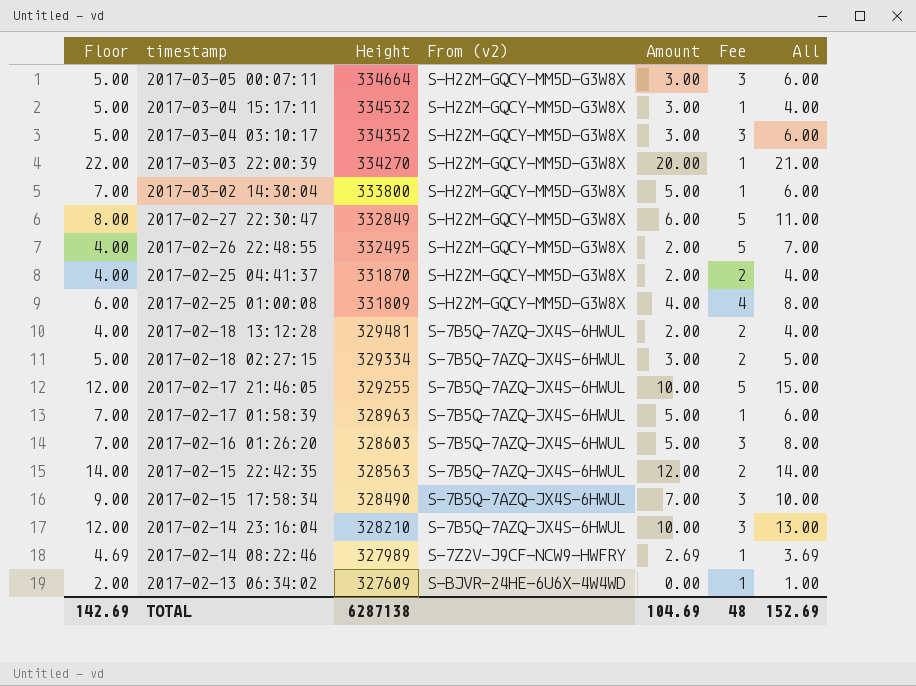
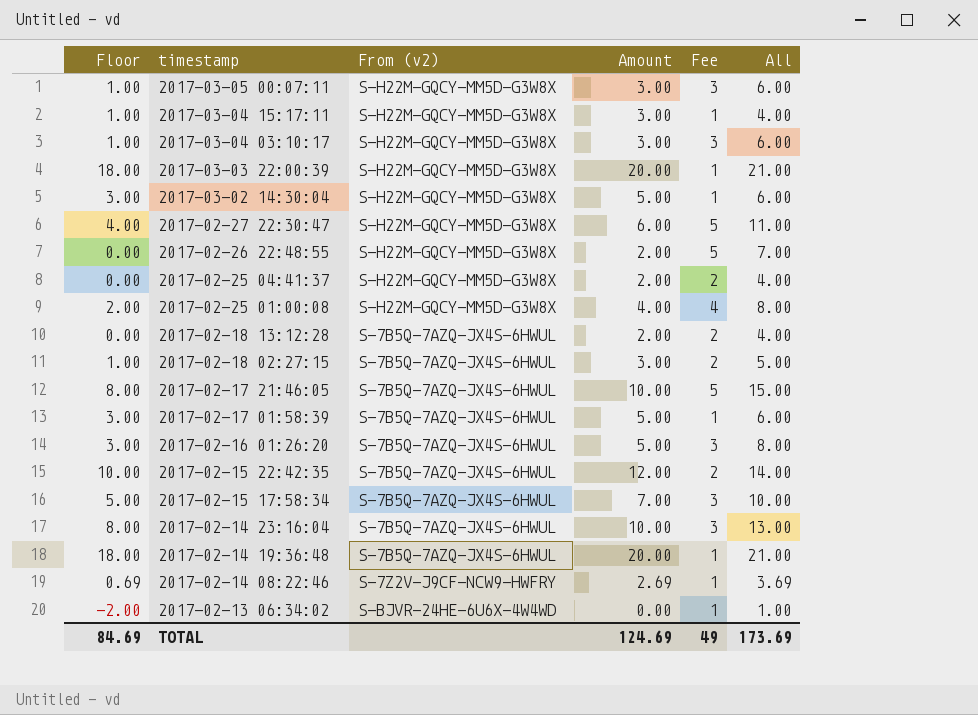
column Height | position: 3 -> none
column Floor | formula: [Amount] + 2 -> [Amount] - 2
row 2017-02-14 19:36:48: none -> 18.00 | S-7B5Q-7AZQ-JX4S-6HWUL | 20.00 | 1 | 21.00
TOTAL | Floor: 142.69 -> 84.69
TOTAL | Amount: 104.69 -> 124.69
TOTAL | Fee: 48 -> 49
TOTAL | All: 152.69 -> 173.69

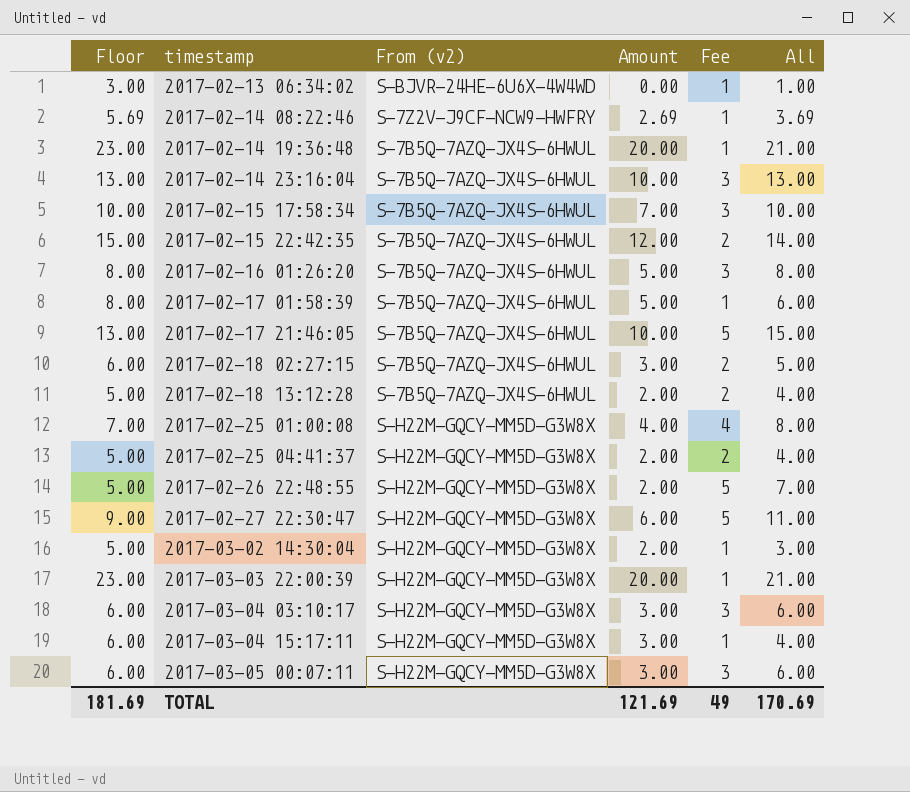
row order: timestamp descending -> timestamp ascending
column Floor | formula: [Amount] - 2 -> [Amount] + 3
2017-03-02 14:30:04 | Amount: 5.00 -> 2.00
2017-03-02 14:30:04 | All: 6.00 -> 3.00
TOTAL | Floor: 84.69 -> 181.69
TOTAL | Amount: 124.69 -> 121.69
TOTAL | All: 173.69 -> 170.69

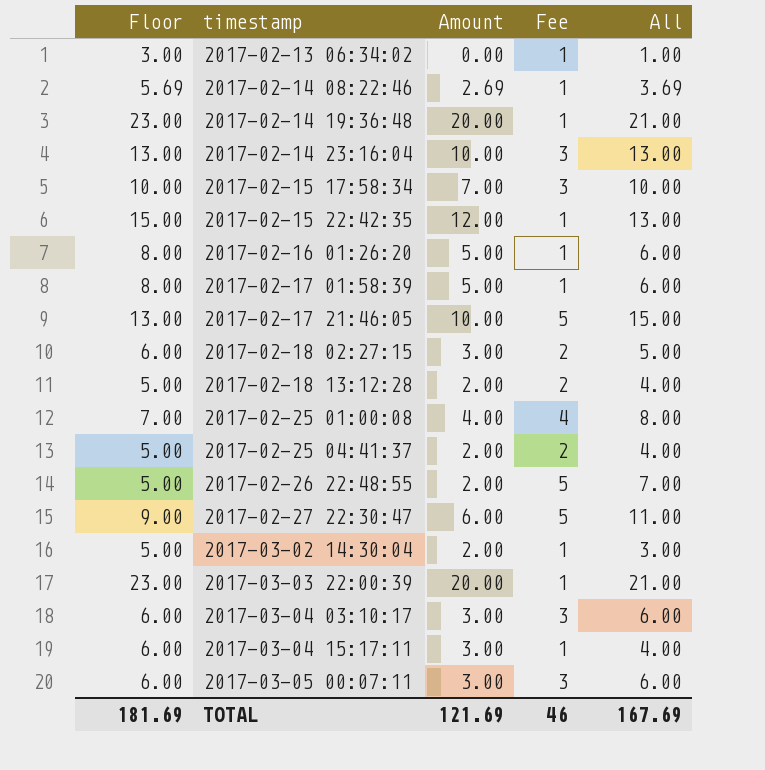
column From (v2) | position: 3 -> none
2017-02-15 22:42:35 | Fee: 2 -> 1
2017-02-15 22:42:35 | All: 14.00 -> 13.00
2017-02-16 01:26:20 | Fee: 3 -> 1
2017-02-16 01:26:20 | All: 8.00 -> 6.00
TOTAL | Fee: 49 -> 46
TOTAL | All: 170.69 -> 167.69

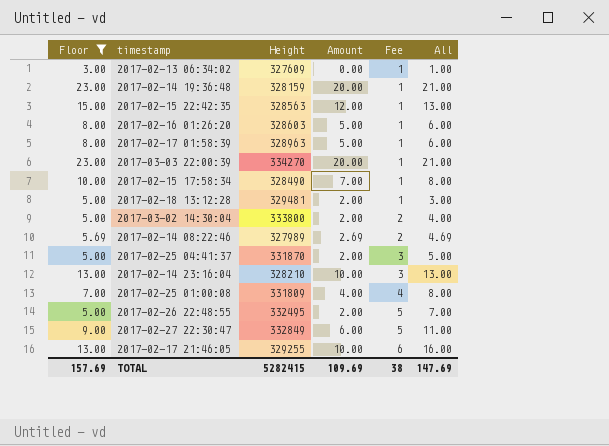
filter: none -> Floor != 6.00
row order: timestamp ascending -> Fee ascending
column Height | position: none -> 3
2017-02-15 17:58:34 | Fee: 3 -> 1
2017-02-15 17:58:34 | All: 10.00 -> 8.00
2017-02-18 13:12:28 | Fee: 2 -> 1
2017-02-18 13:12:28 | All: 4.00 -> 3.00
2017-03-02 14:30:04 | Fee: 1 -> 2
2017-03-02 14:30:04 | All: 3.00 -> 4.00
2017-02-14 08:22:46 | Fee: 1 -> 2
2017-02-14 08:22:46 | All: 3.69 -> 4.69
2017-02-25 04:41:37 | Fee: 2 -> 3
2017-02-25 04:41:37 | All: 4.00 -> 5.00
2017-02-17 21:46:05 | Fee: 5 -> 6
2017-02-17 21:46:05 | All: 15.00 -> 16.00
TOTAL | Floor: 181.69 -> 157.69
TOTAL | Amount: 121.69 -> 109.69
TOTAL | Fee: 46 -> 38
TOTAL | All: 167.69 -> 147.69

